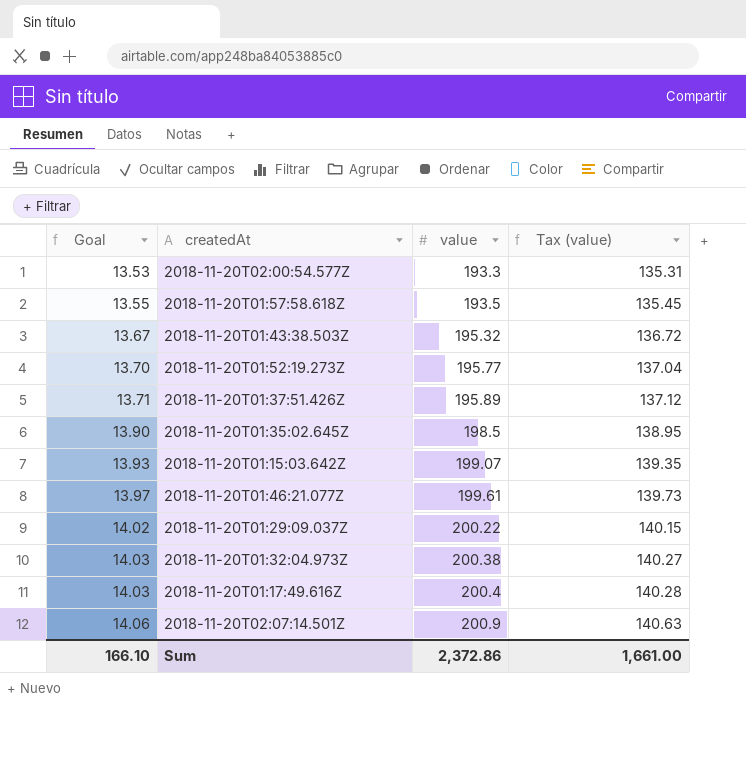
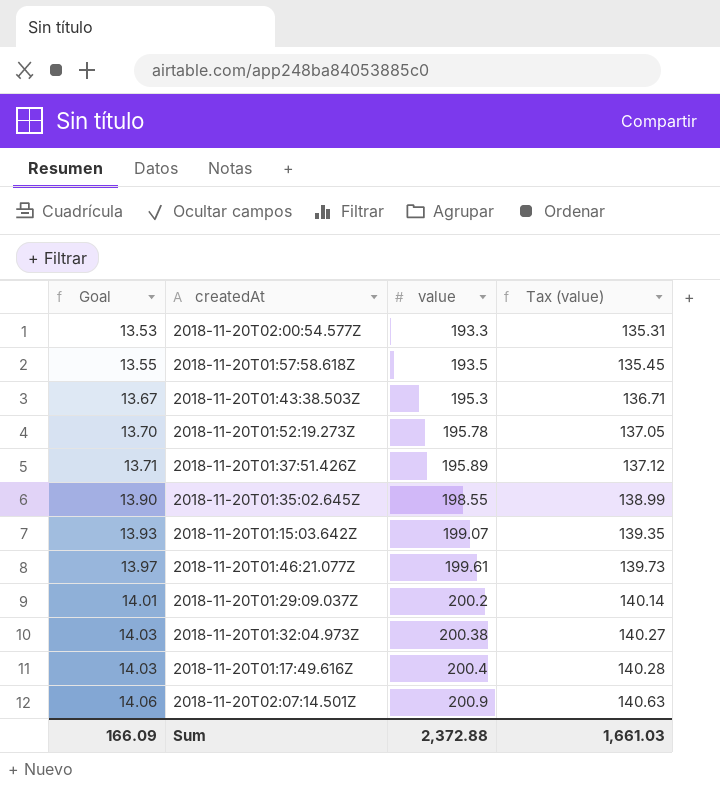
2018-11-20T01:43:38.503Z | value: 195.32 -> 195.3
2018-11-20T01:43:38.503Z | Tax (value): 136.72 -> 136.71
2018-11-20T01:52:19.273Z | value: 195.77 -> 195.78
2018-11-20T01:52:19.273Z | Tax (value): 137.04 -> 137.05
2018-11-20T01:35:02.645Z | value: 198.5 -> 198.55
2018-11-20T01:35:02.645Z | Tax (value): 138.95 -> 138.99
2018-11-20T01:29:09.037Z | Goal: 14.02 -> 14.01
2018-11-20T01:29:09.037Z | value: 200.22 -> 200.2
2018-11-20T01:29:09.037Z | Tax (value): 140.15 -> 140.14
Sum | Goal: 166.10 -> 166.09
Sum | value: 2,372.86 -> 2,372.88
Sum | Tax (value): 1,661.00 -> 1,661.03

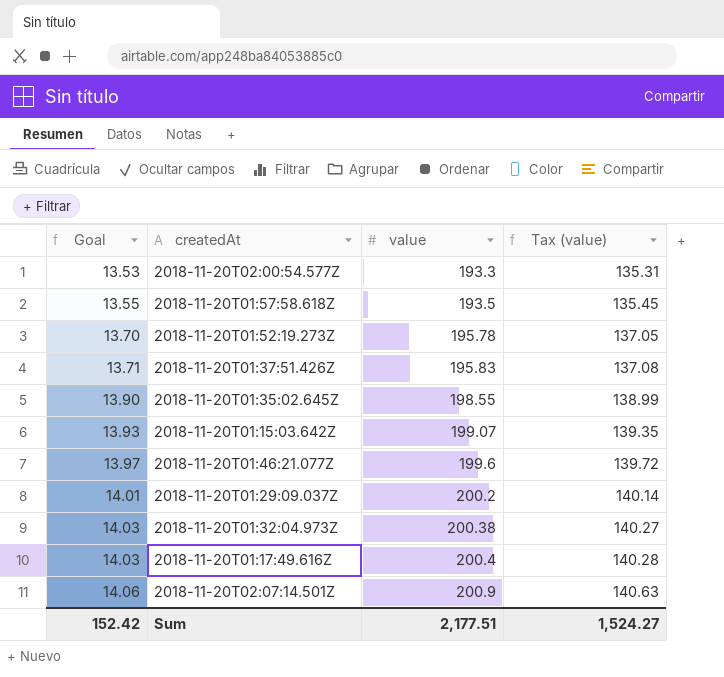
row 2018-11-20T01:43:38.503Z: 13.67 | 195.3 | 136.71 -> none
2018-11-20T01:37:51.426Z | value: 195.89 -> 195.83
2018-11-20T01:37:51.426Z | Tax (value): 137.12 -> 137.08
2018-11-20T01:46:21.077Z | value: 199.61 -> 199.6
2018-11-20T01:46:21.077Z | Tax (value): 139.73 -> 139.72
Sum | Goal: 166.09 -> 152.42
Sum | value: 2,372.88 -> 2,177.51
Sum | Tax (value): 1,661.03 -> 1,524.27

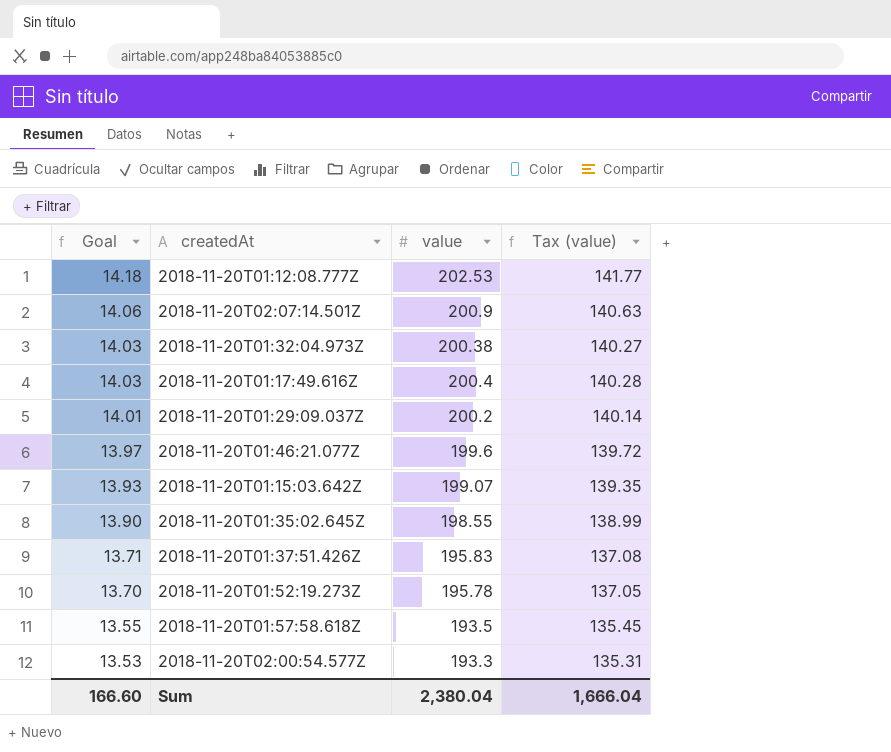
row order: Goal ascending -> Goal descending
row 2018-11-20T01:12:08.777Z: none -> 14.18 | 202.53 | 141.77
Sum | Goal: 152.42 -> 166.60
Sum | value: 2,177.51 -> 2,380.04
Sum | Tax (value): 1,524.27 -> 1,666.04

